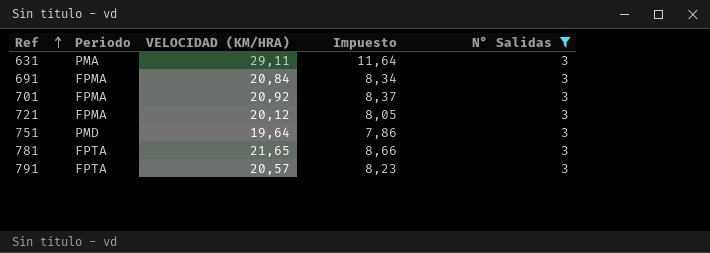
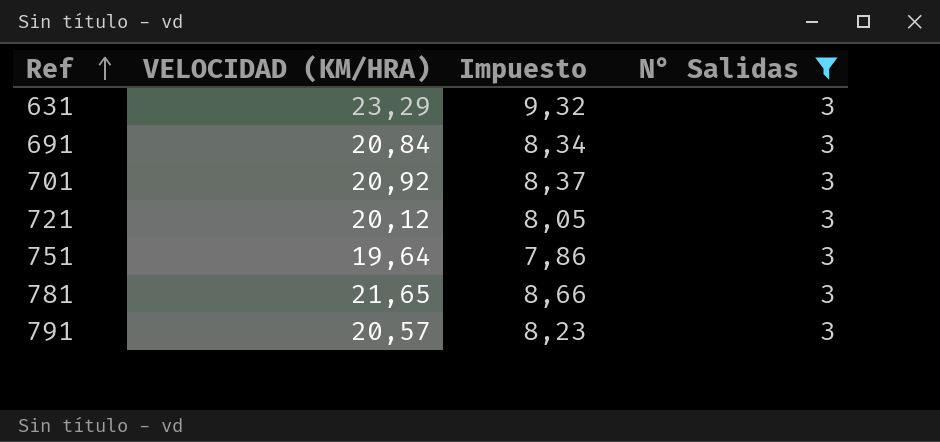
column Periodo | position: 2 -> none
631 | VELOCIDAD (KM/HRA): 29,11 -> 23,29
631 | Impuesto: 11,64 -> 9,32

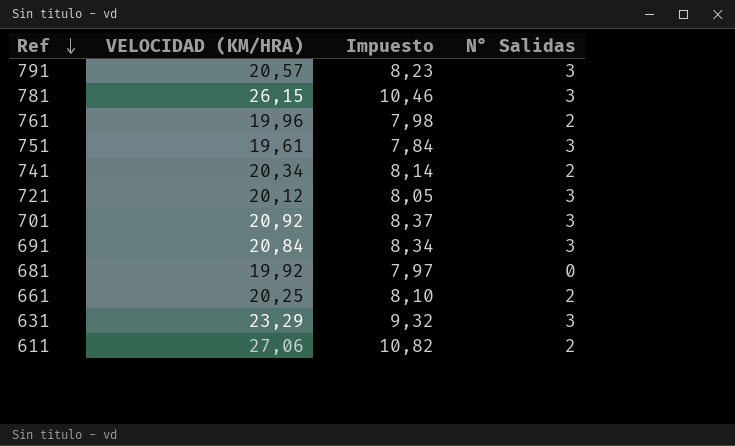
filter: N° Salidas = 3 -> none
row order: Ref ascending -> Ref descending
781 | VELOCIDAD (KM/HRA): 21,65 -> 26,15
781 | Impuesto: 8,66 -> 10,46
751 | VELOCIDAD (KM/HRA): 19,64 -> 19,61
751 | Impuesto: 7,86 -> 7,84

